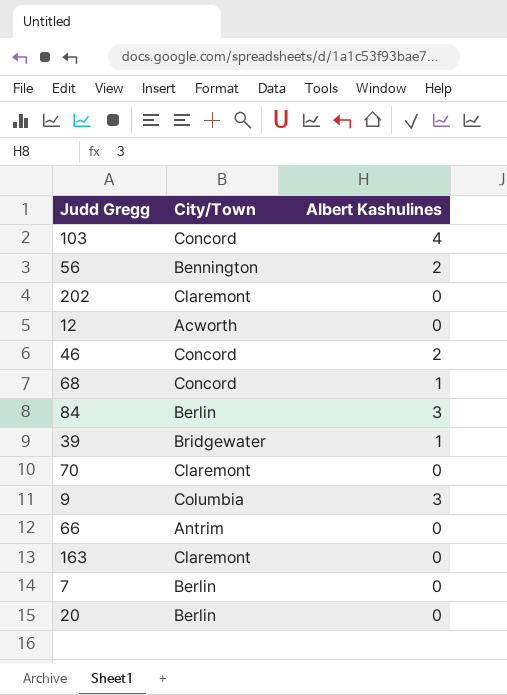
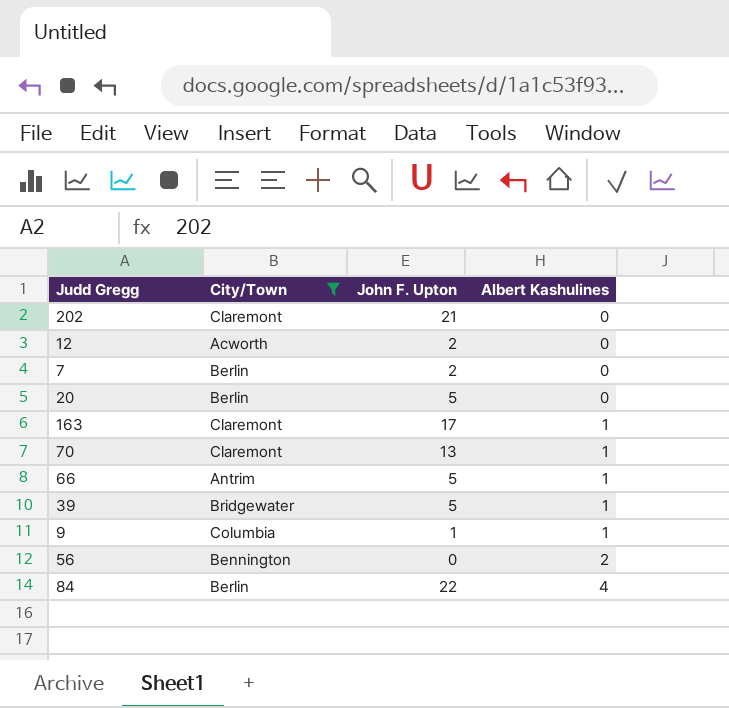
filter: none -> City/Town != Concord
row order: none -> Albert Kashulines ascending
column John F. Upton | position: none -> 3
163 | Albert Kashulines: 0 -> 1
70 | Albert Kashulines: 0 -> 1
66 | Albert Kashulines: 0 -> 1
9 | Albert Kashulines: 3 -> 1
84 | Albert Kashulines: 3 -> 4

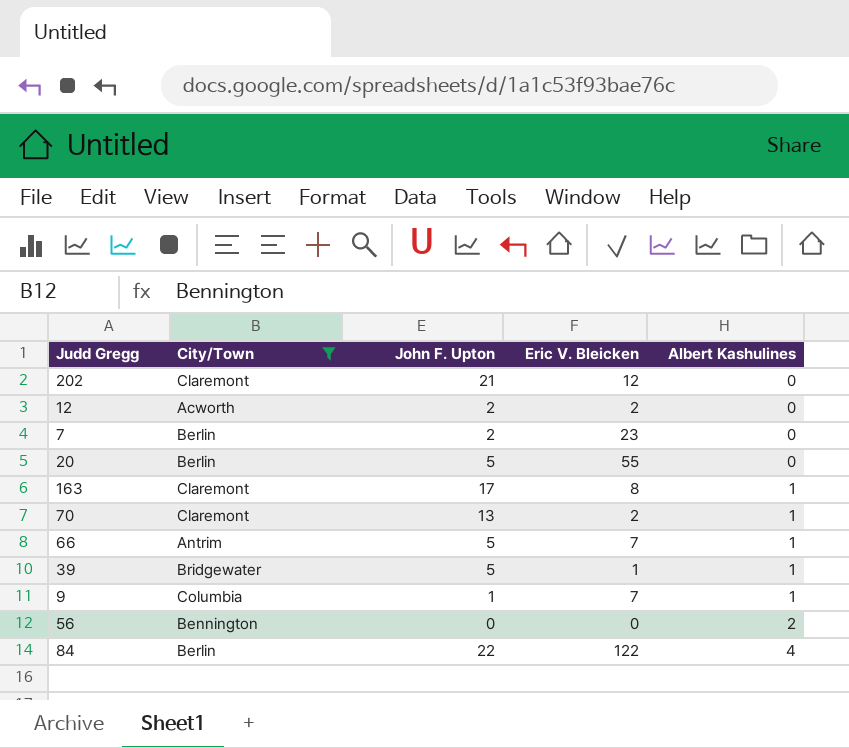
column Eric V. Bleicken | position: none -> 4

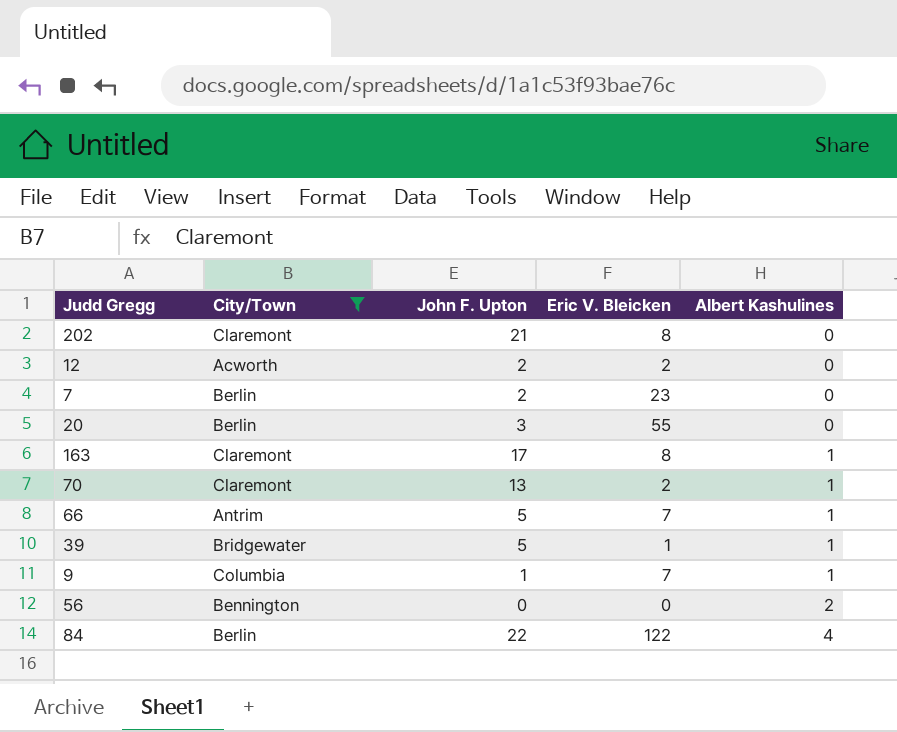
202 | Eric V. Bleicken: 12 -> 8
20 | John F. Upton: 5 -> 3

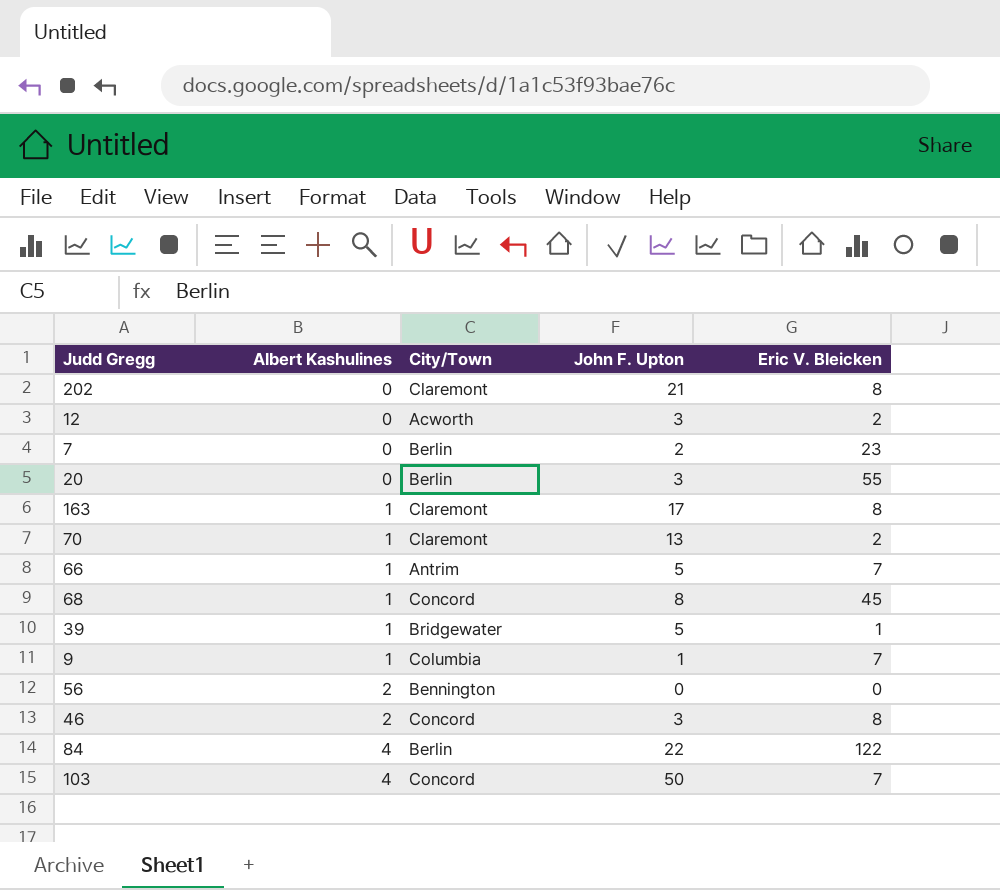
filter: City/Town != Concord -> none
column Albert Kashulines | position: 5 -> 2
12 | John F. Upton: 2 -> 3

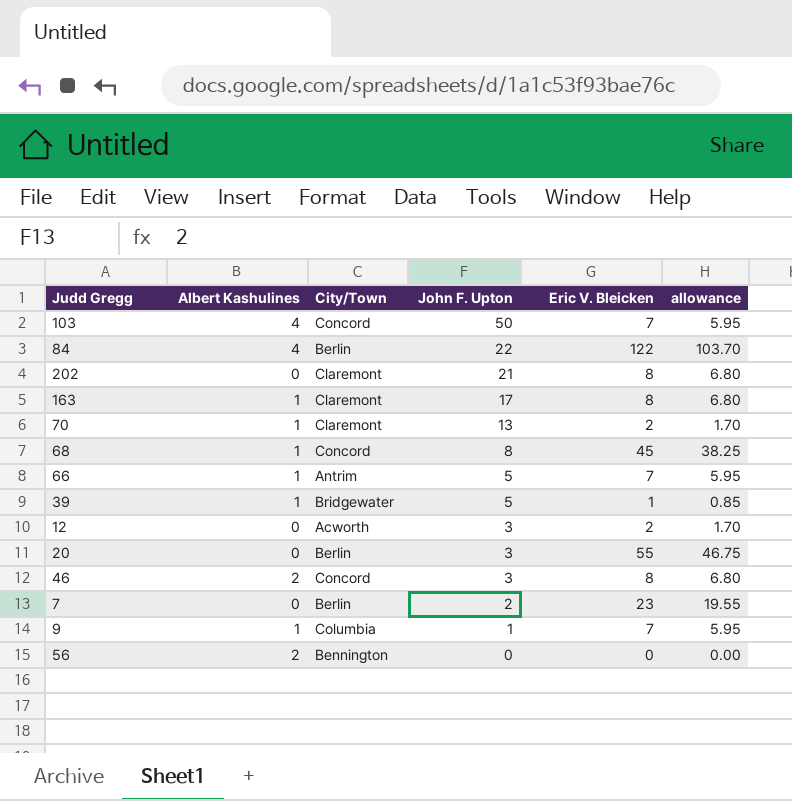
row order: Albert Kashulines ascending -> John F. Upton descending
column allowance | formula: none -> [Eric V. Bleicken] * 0.85

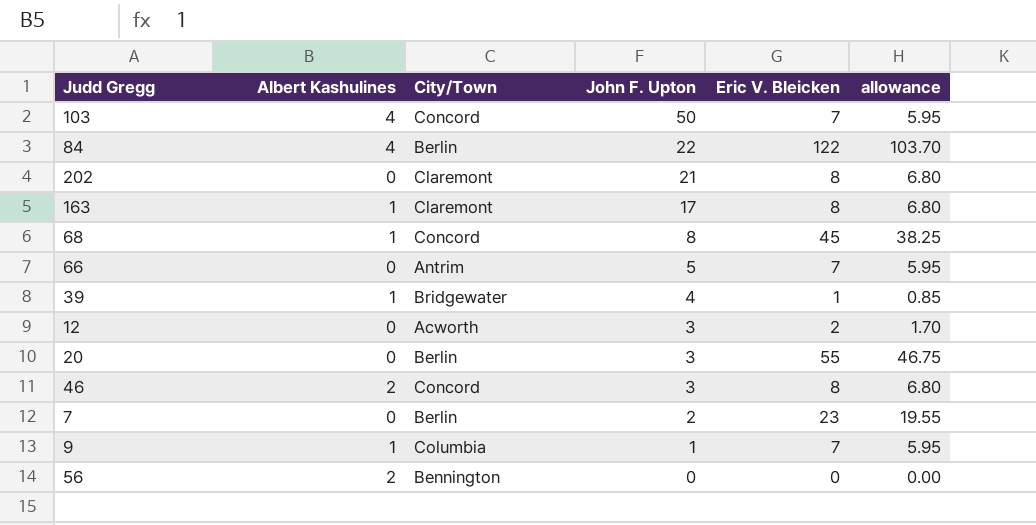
row 70: 1 | Claremont | 13 | 2 | 1.70 -> none
66 | Albert Kashulines: 1 -> 0
39 | John F. Upton: 5 -> 4

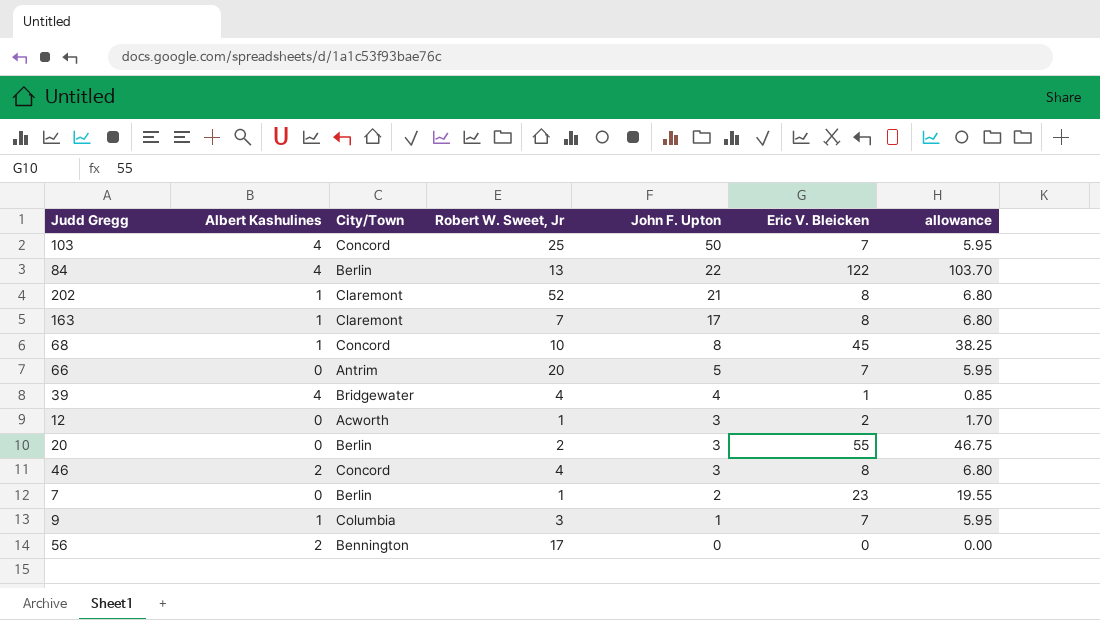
column Robert W. Sweet, Jr | position: none -> 4
202 | Albert Kashulines: 0 -> 1
39 | Albert Kashulines: 1 -> 4

